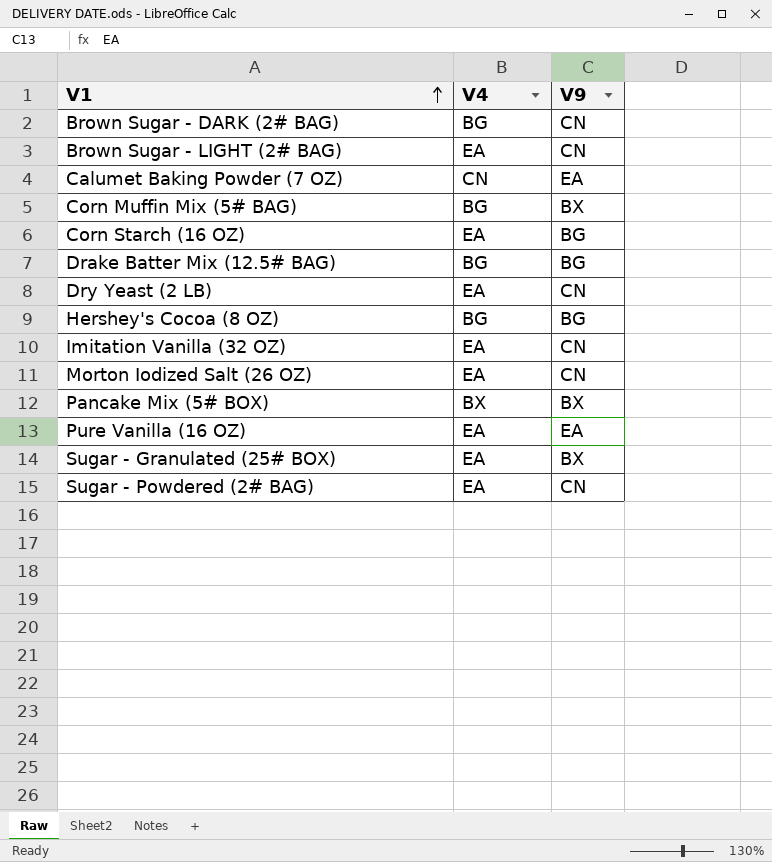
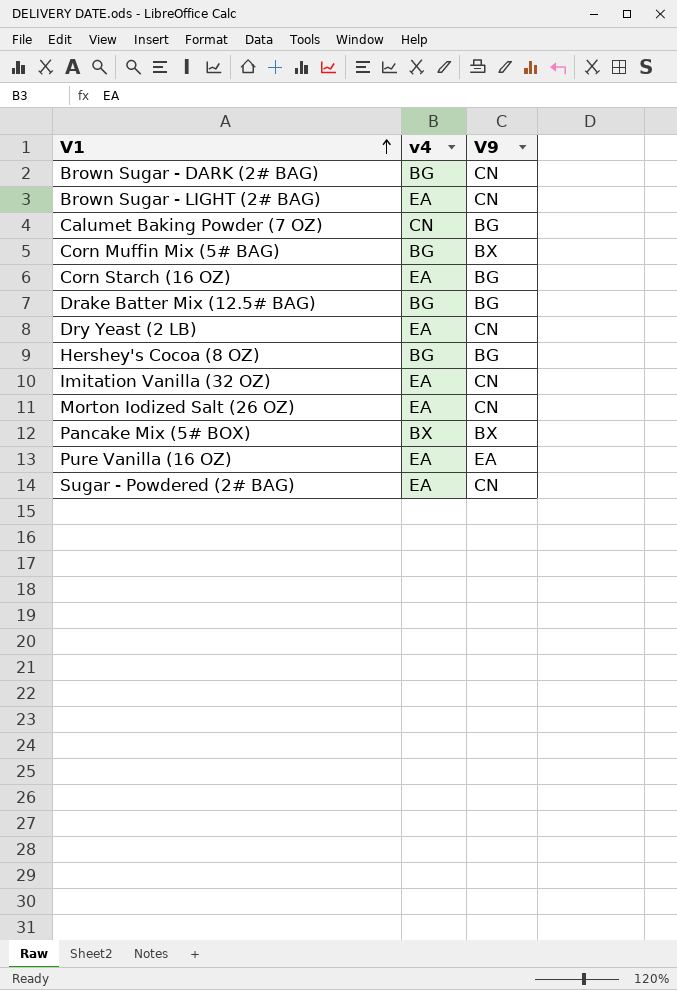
column name: V4 -> v4
row Sugar - Granulated (25# BOX): EA | BX -> none
Calumet Baking Powder (7 OZ) | V9: EA -> BG

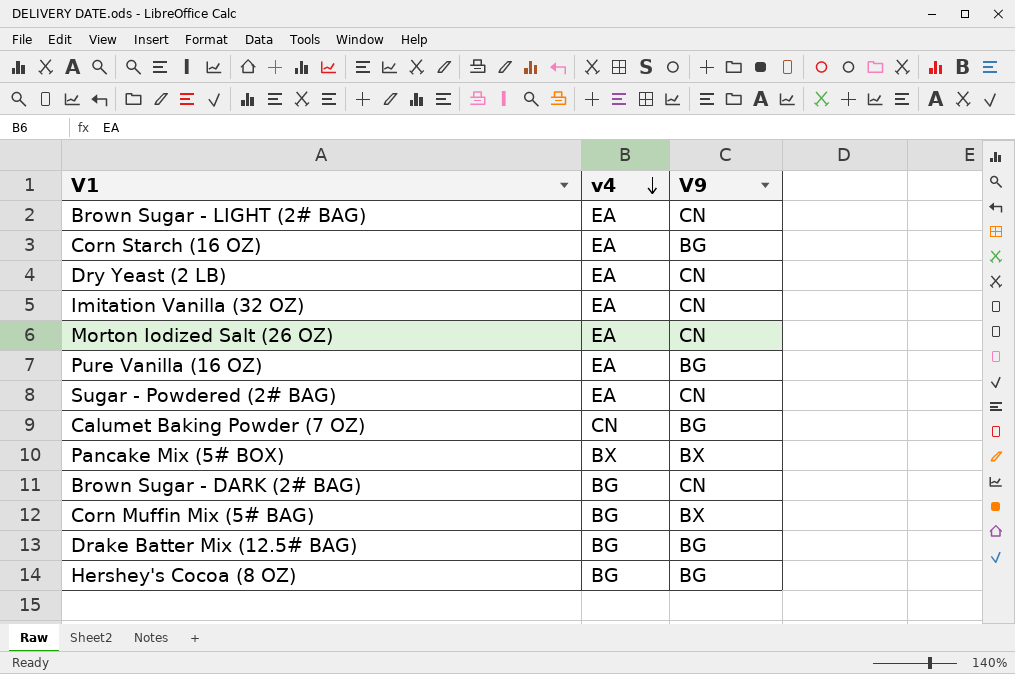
row order: V1 ascending -> v4 descending
Pure Vanilla (16 OZ) | V9: EA -> BG

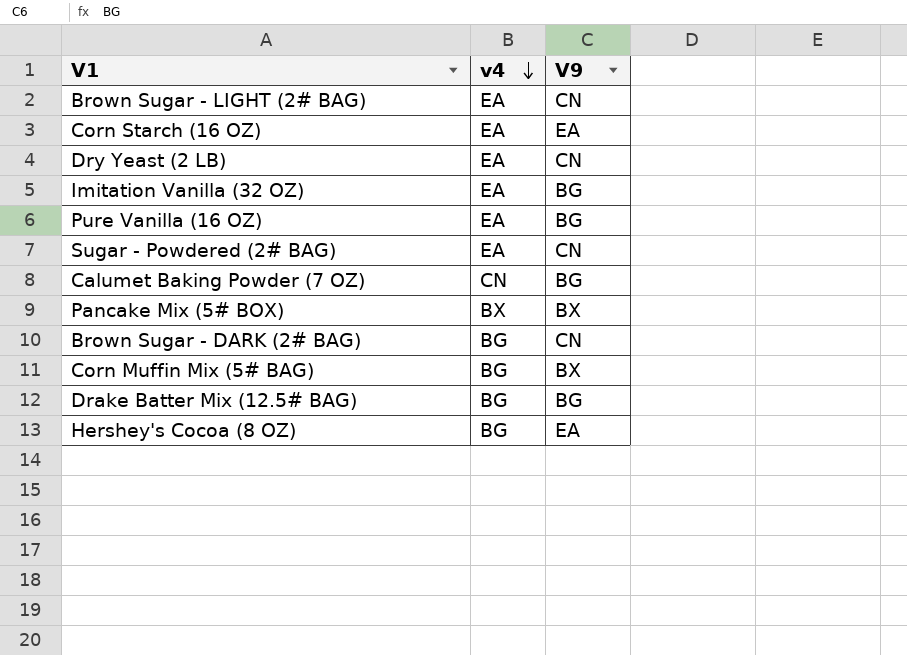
row Morton Iodized Salt (26 OZ): EA | CN -> none
Corn Starch (16 OZ) | V9: BG -> EA
Imitation Vanilla (32 OZ) | V9: CN -> BG
Hershey's Cocoa (8 OZ) | V9: BG -> EA

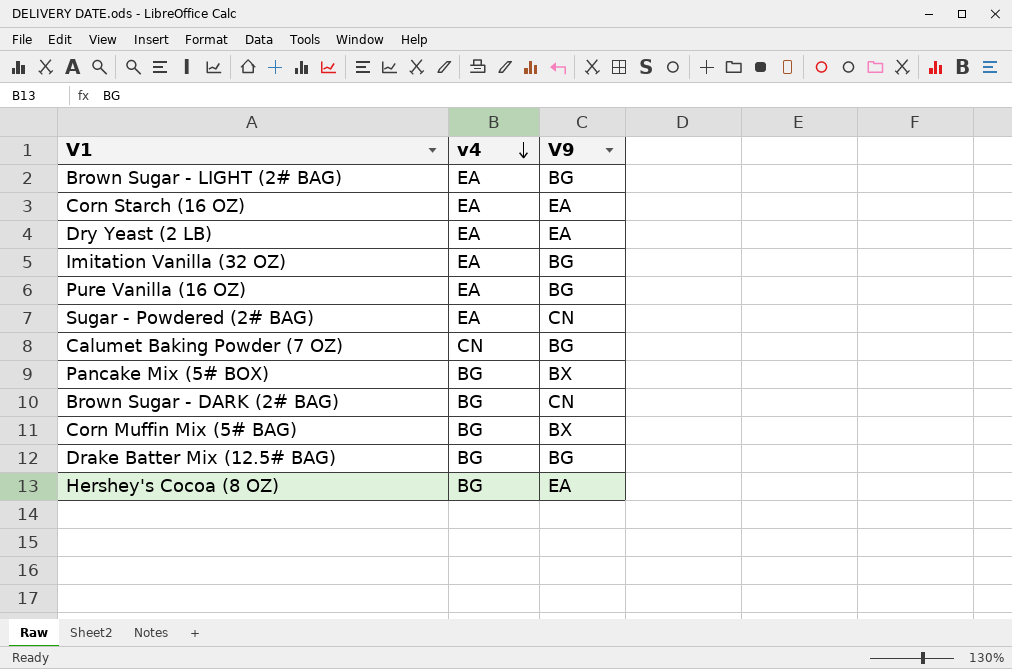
Brown Sugar - LIGHT (2# BAG) | V9: CN -> BG
Dry Yeast (2 LB) | V9: CN -> EA
Pancake Mix (5# BOX) | v4: BX -> BG

